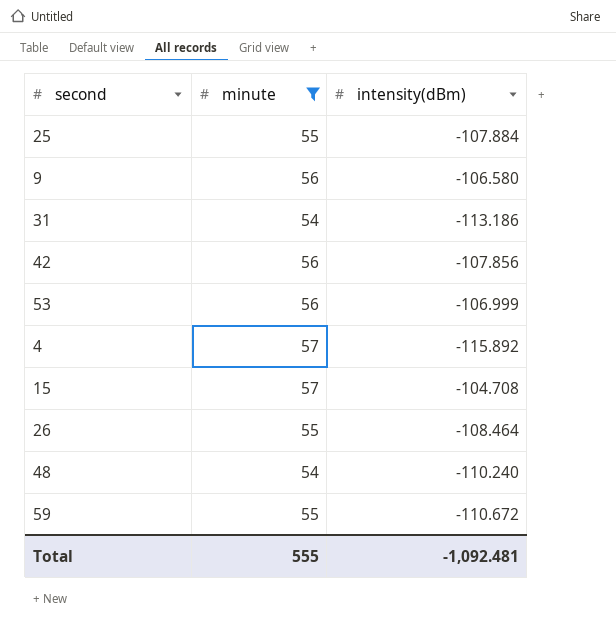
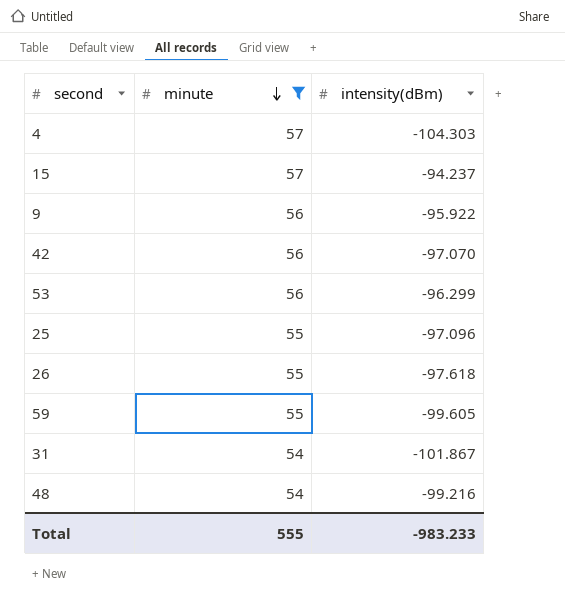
row order: none -> minute descending
4 | intensity(dBm): -115.892 -> -104.303
15 | intensity(dBm): -104.708 -> -94.237
9 | intensity(dBm): -106.580 -> -95.922
42 | intensity(dBm): -107.856 -> -97.070
53 | intensity(dBm): -106.999 -> -96.299
25 | intensity(dBm): -107.884 -> -97.096
26 | intensity(dBm): -108.464 -> -97.618
59 | intensity(dBm): -110.672 -> -99.605
31 | intensity(dBm): -113.186 -> -101.867
48 | intensity(dBm): -110.240 -> -99.216
Total | intensity(dBm): -1,092.481 -> -983.233

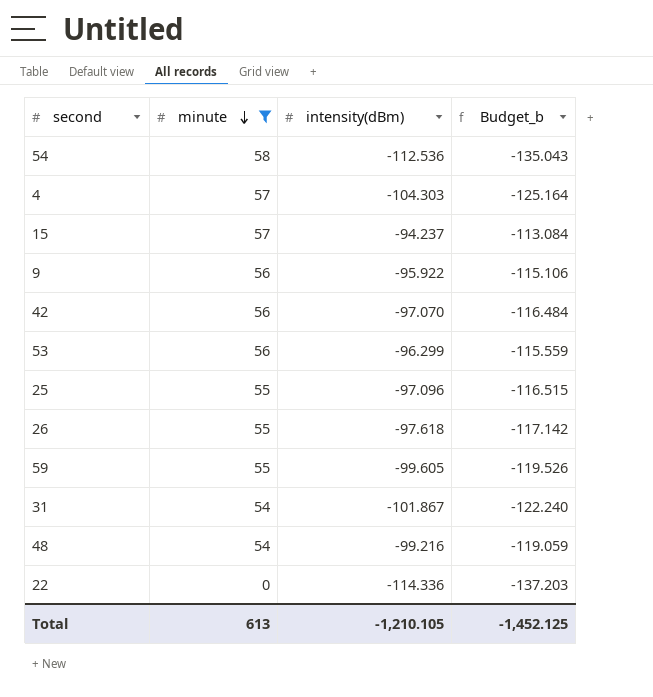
column Budget_b | formula: none -> [intensity(dBm)] * 1.2
row 54: none -> 58 | -112.536 | -135.043
row 22: none -> 0 | -114.336 | -137.203
Total | minute: 555 -> 613
Total | intensity(dBm): -983.233 -> -1,210.105

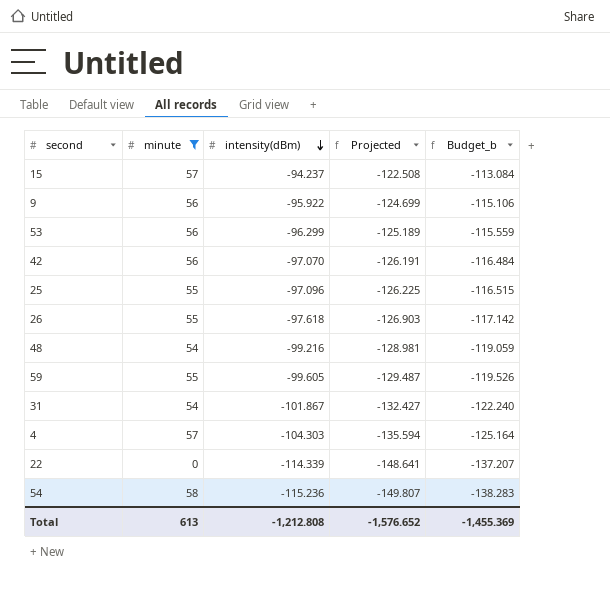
row order: minute descending -> intensity(dBm) descending
column Projected | formula: none -> [intensity(dBm)] * 1.3
22 | intensity(dBm): -114.336 -> -114.339
22 | Budget_b: -137.203 -> -137.207
54 | intensity(dBm): -112.536 -> -115.236
54 | Budget_b: -135.043 -> -138.283
Total | intensity(dBm): -1,210.105 -> -1,212.808
Total | Budget_b: -1,452.125 -> -1,455.369

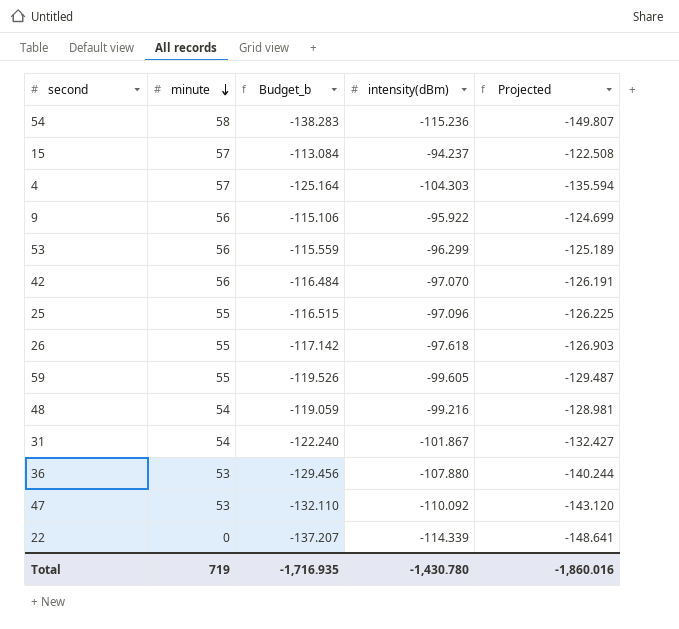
filter: minute != 53 -> none
row order: intensity(dBm) descending -> minute descending
column Budget_b | position: 5 -> 3
Total | minute: 613 -> 719
Total | Budget_b: -1,455.369 -> -1,716.935
Total | intensity(dBm): -1,212.808 -> -1,430.780
Total | Projected: -1,576.652 -> -1,860.016

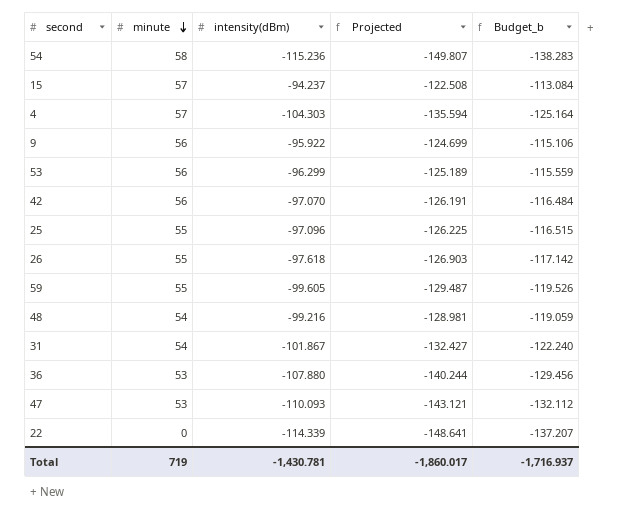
column Budget_b | position: 3 -> 5
47 | intensity(dBm): -110.092 -> -110.093
47 | Projected: -143.120 -> -143.121
47 | Budget_b: -132.110 -> -132.112
Total | intensity(dBm): -1,430.780 -> -1,430.781
Total | Projected: -1,860.016 -> -1,860.017
Total | Budget_b: -1,716.935 -> -1,716.937

